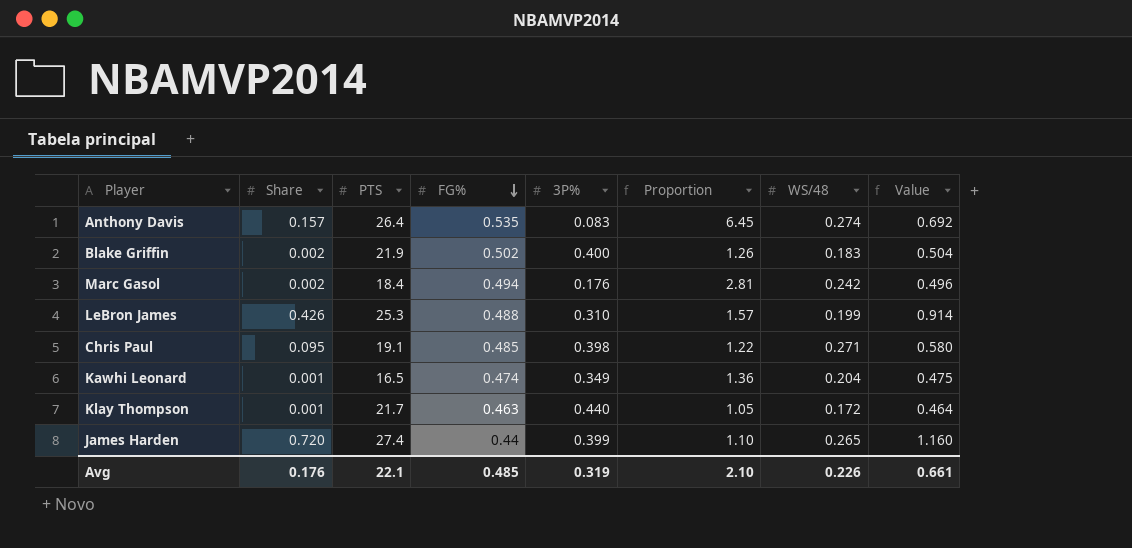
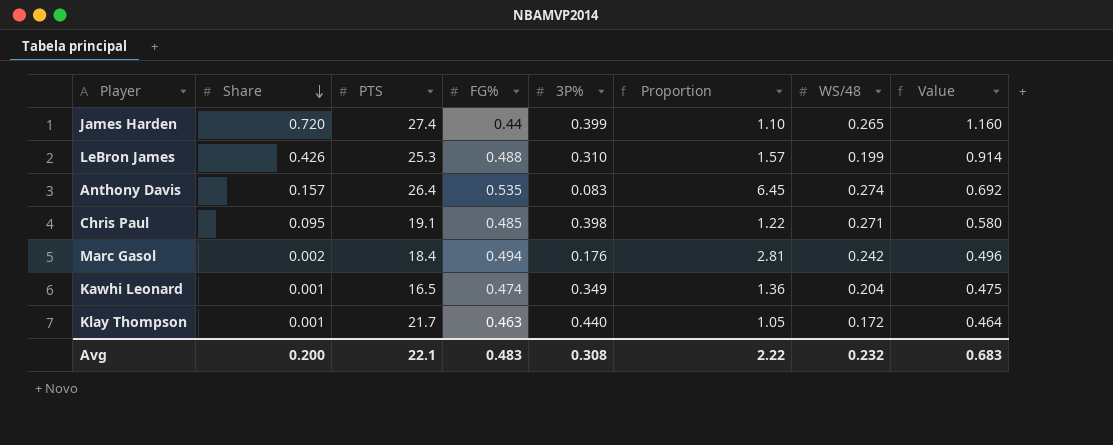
row order: FG% descending -> Share descending
row Blake Griffin: 0.002 | 21.9 | 0.502 | 0.400 | 1.26 | 0.183 | 0.504 -> none
Avg | Share: 0.176 -> 0.200
Avg | FG%: 0.485 -> 0.483
Avg | 3P%: 0.319 -> 0.308
Avg | Proportion: 2.10 -> 2.22
Avg | WS/48: 0.226 -> 0.232
Avg | Value: 0.661 -> 0.683

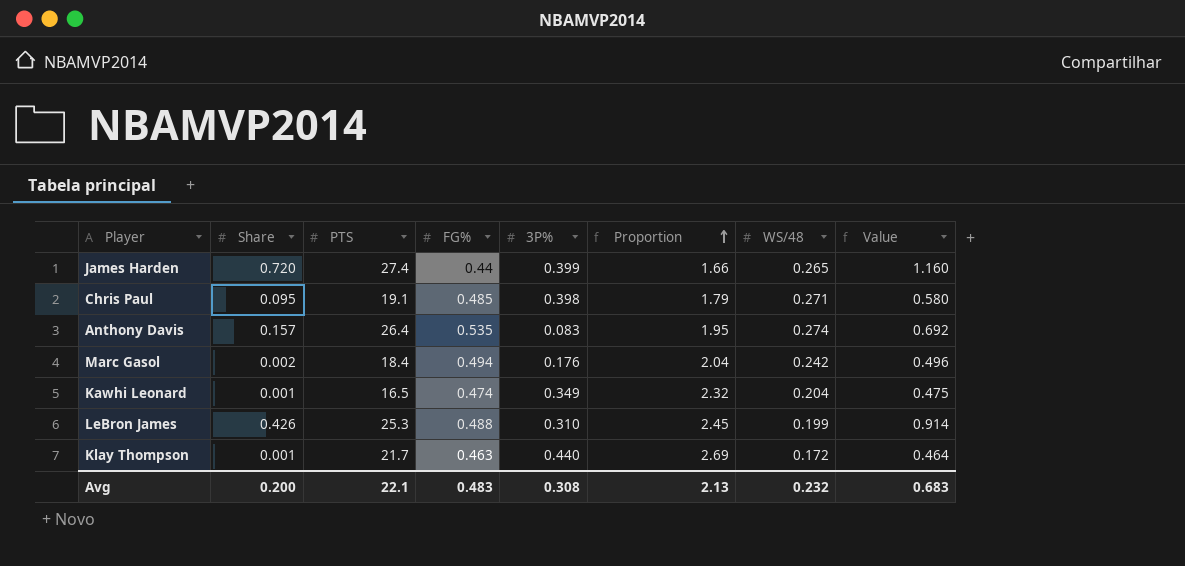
row order: Share descending -> Proportion ascending
column Proportion | formula: [FG%] / [3P%] -> [FG%] / [WS/48]
Avg | Proportion: 2.22 -> 2.13

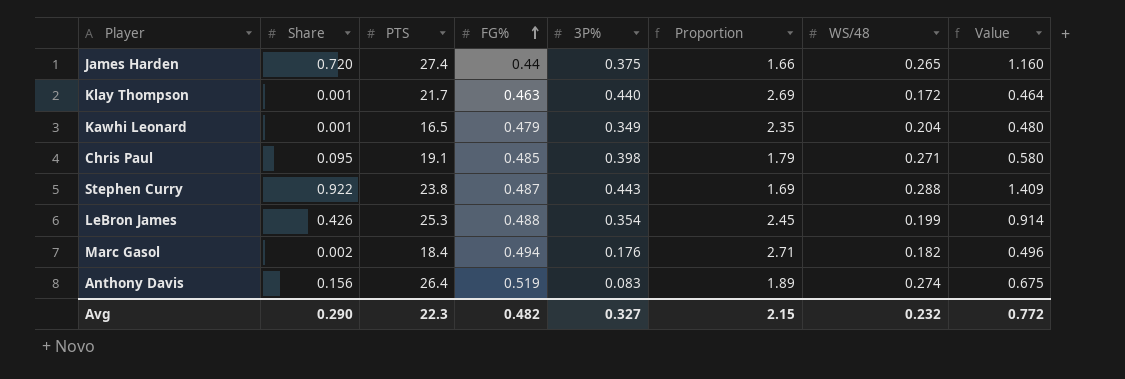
row order: Proportion ascending -> FG% ascending
James Harden | 3P%: 0.399 -> 0.375
Kawhi Leonard | FG%: 0.474 -> 0.479
Kawhi Leonard | Proportion: 2.32 -> 2.35
Kawhi Leonard | Value: 0.475 -> 0.480
row Stephen Curry: none -> 0.922 | 23.8 | 0.487 | 0.443 | 1.69 | 0.288 | 1.409
LeBron James | 3P%: 0.310 -> 0.354
Marc Gasol | Proportion: 2.04 -> 2.71
Marc Gasol | WS/48: 0.242 -> 0.182
Anthony Davis | Share: 0.157 -> 0.156
Anthony Davis | FG%: 0.535 -> 0.519
Anthony Davis | Proportion: 1.95 -> 1.89
Anthony Davis | Value: 0.692 -> 0.675
Avg | Share: 0.200 -> 0.290
Avg | PTS: 22.1 -> 22.3
Avg | FG%: 0.483 -> 0.482
Avg | 3P%: 0.308 -> 0.327
Avg | Proportion: 2.13 -> 2.15
Avg | Value: 0.683 -> 0.772

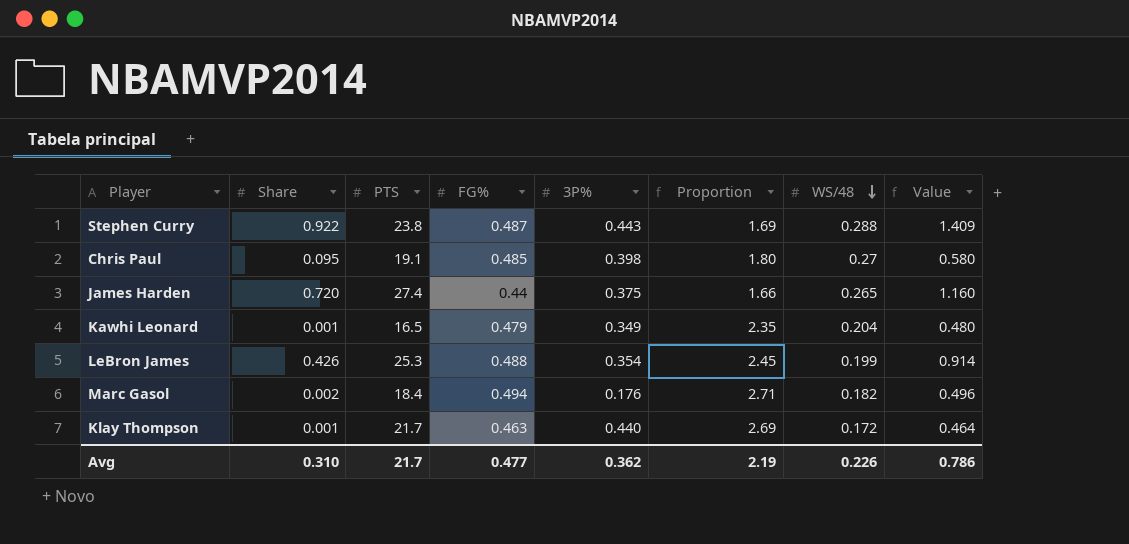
row order: FG% ascending -> WS/48 descending
row Anthony Davis: 0.156 | 26.4 | 0.519 | 0.083 | 1.89 | 0.274 | 0.675 -> none
Chris Paul | Proportion: 1.79 -> 1.80
Chris Paul | WS/48: 0.271 -> 0.27
Avg | Share: 0.290 -> 0.310
Avg | PTS: 22.3 -> 21.7
Avg | FG%: 0.482 -> 0.477
Avg | 3P%: 0.327 -> 0.362
Avg | Proportion: 2.15 -> 2.19
Avg | WS/48: 0.232 -> 0.226
Avg | Value: 0.772 -> 0.786

